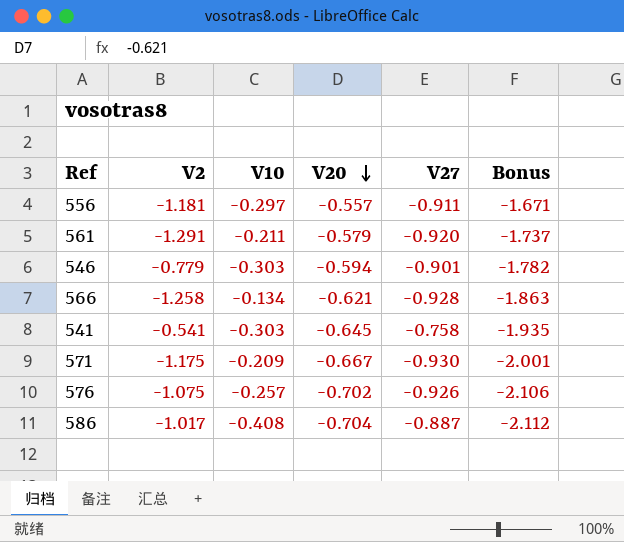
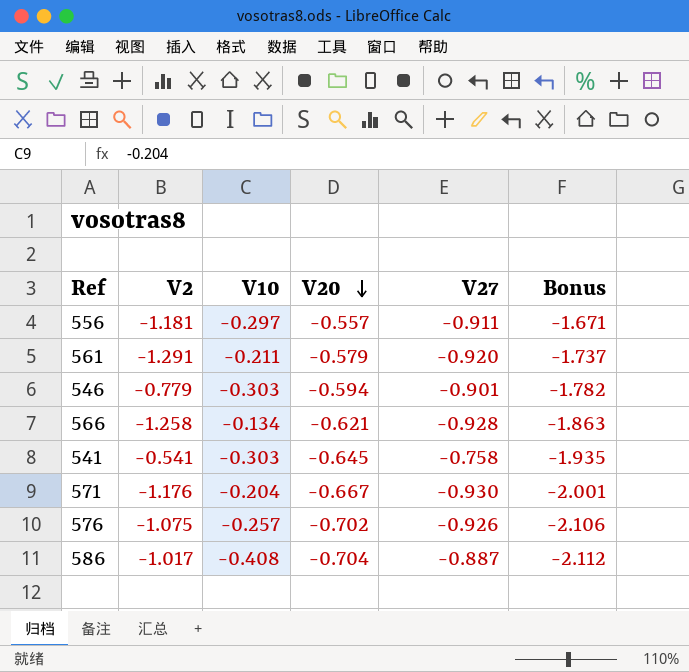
571 | V2: -1.175 -> -1.176
571 | V10: -0.209 -> -0.204

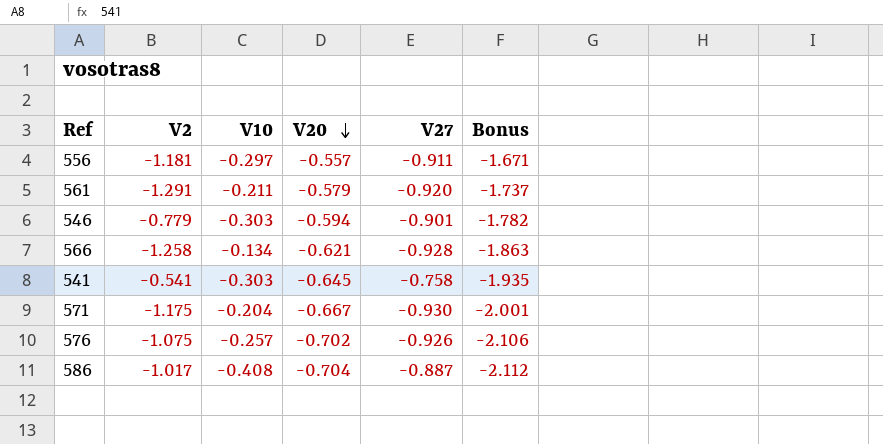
571 | V2: -1.176 -> -1.175

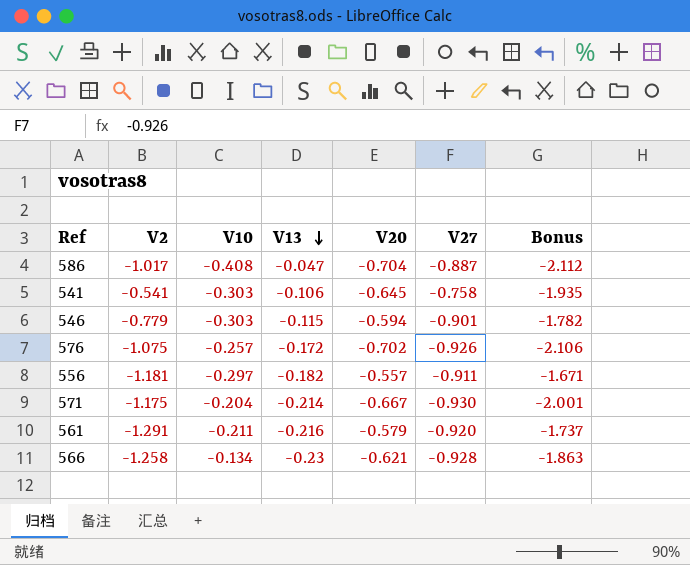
row order: V20 descending -> V13 descending
column V13 | position: none -> 4

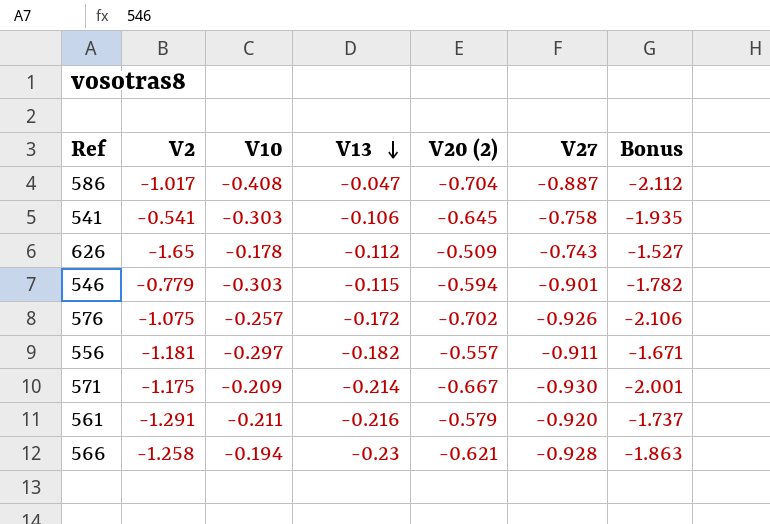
column name: V20 -> V20 (2)
row 626: none -> -1.65 | -0.178 | -0.112 | -0.509 | -0.743 | -1.527
571 | V10: -0.204 -> -0.209
566 | V10: -0.134 -> -0.194

